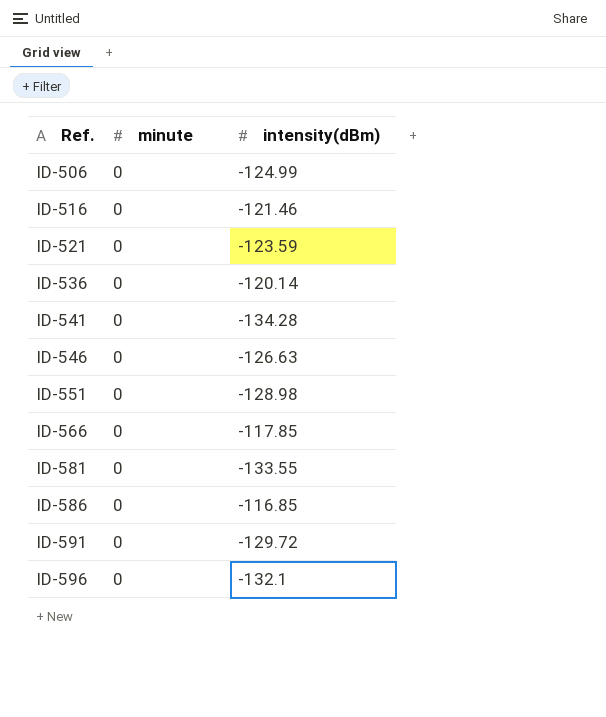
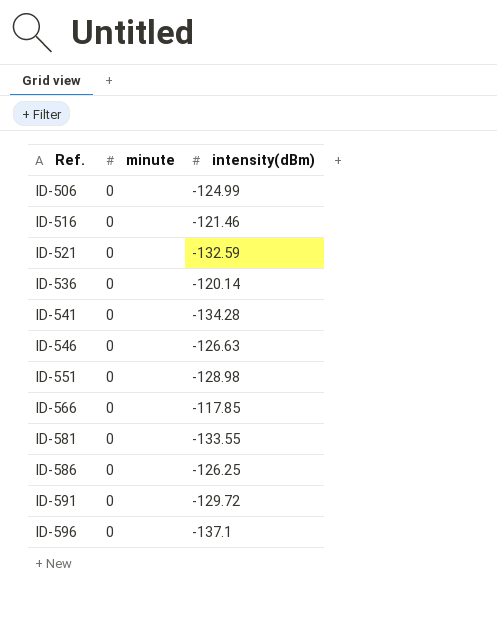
ID-521 | intensity(dBm): -123.59 -> -132.59
ID-586 | intensity(dBm): -116.85 -> -126.25
ID-596 | intensity(dBm): -132.1 -> -137.1

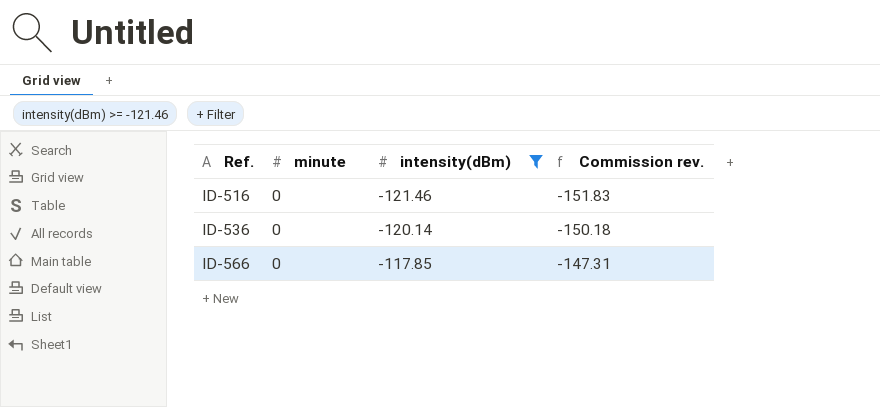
filter: none -> intensity(dBm) >= -121.46
column Commission rev. | formula: none -> [intensity(dBm)] * 1.25

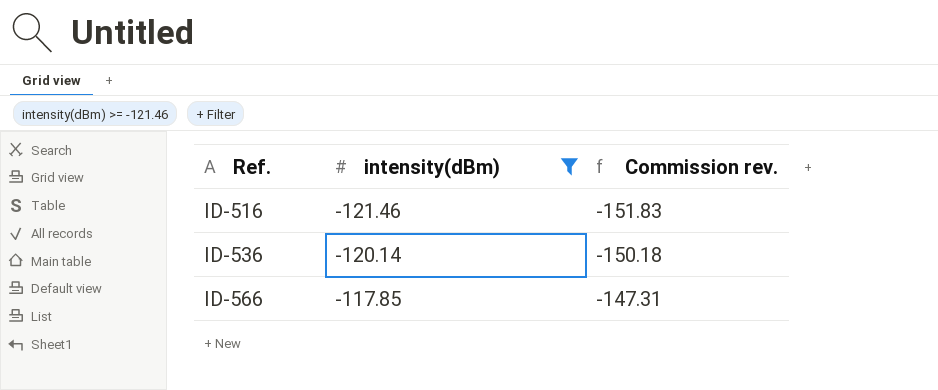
column minute | position: 2 -> none

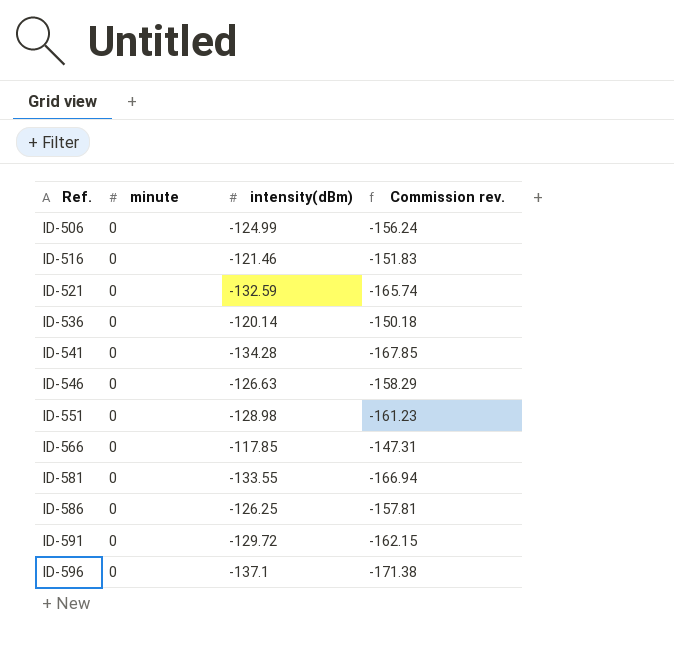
filter: intensity(dBm) >= -121.46 -> none
column minute | position: none -> 2

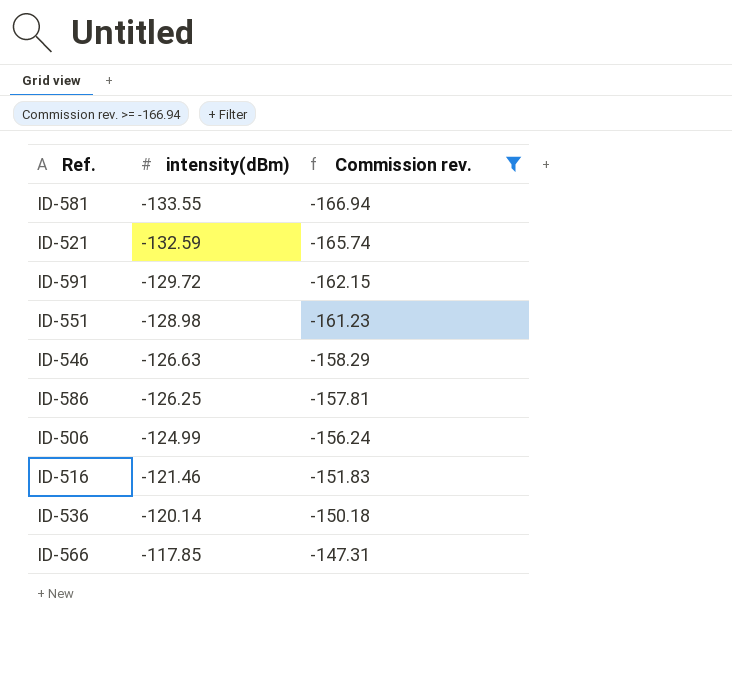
filter: none -> Commission rev. >= -166.94
row order: Ref. ascending -> intensity(dBm) ascending
column minute | position: 2 -> none

